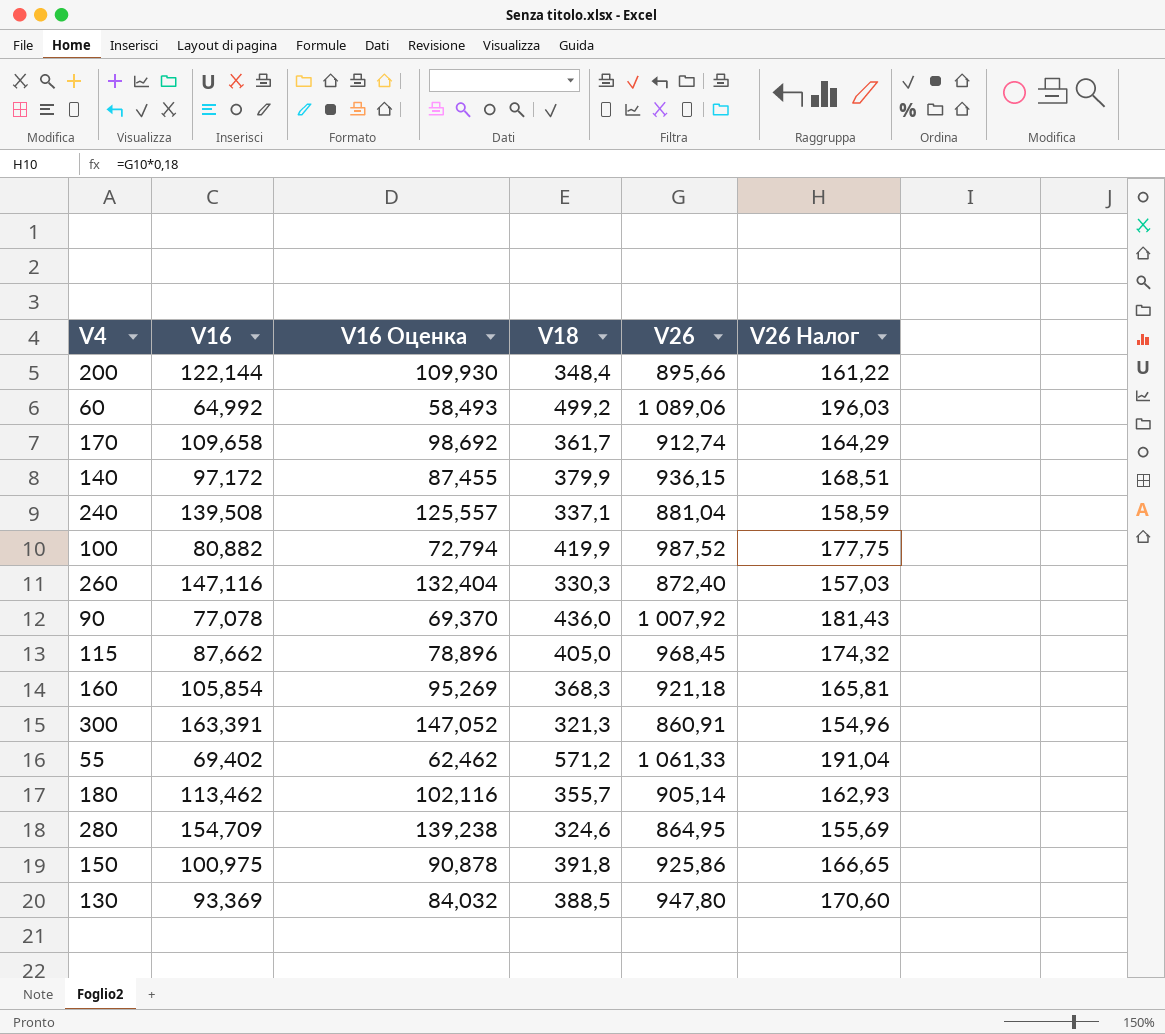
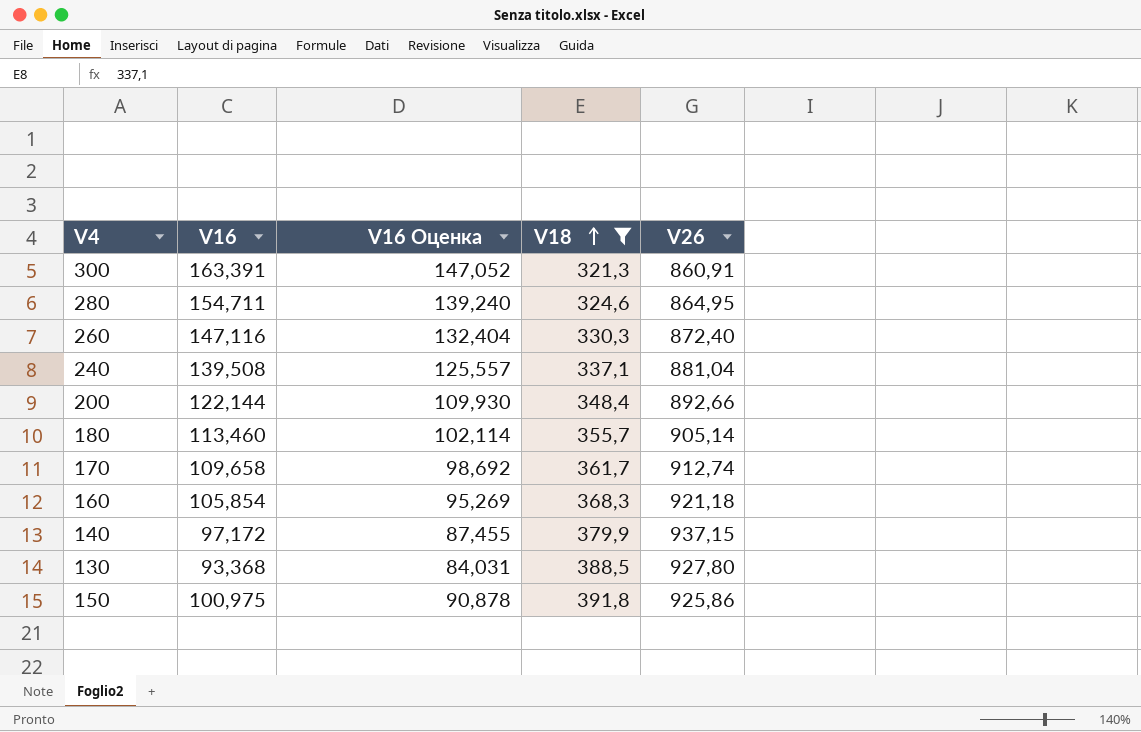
filter: none -> V18 <= 391,8
row order: none -> V18 ascending
column V26 Налог | formula: [V26] * 0,18 -> none
280 | V16: 154,709 -> 154,711
280 | V16 Оценка: 139,238 -> 139,240
200 | V26: 895,66 -> 892,66
180 | V16: 113,462 -> 113,460
180 | V16 Оценка: 102,116 -> 102,114
140 | V26: 936,15 -> 937,15
130 | V16: 93,369 -> 93,368
130 | V16 Оценка: 84,032 -> 84,031
130 | V26: 947,80 -> 927,80

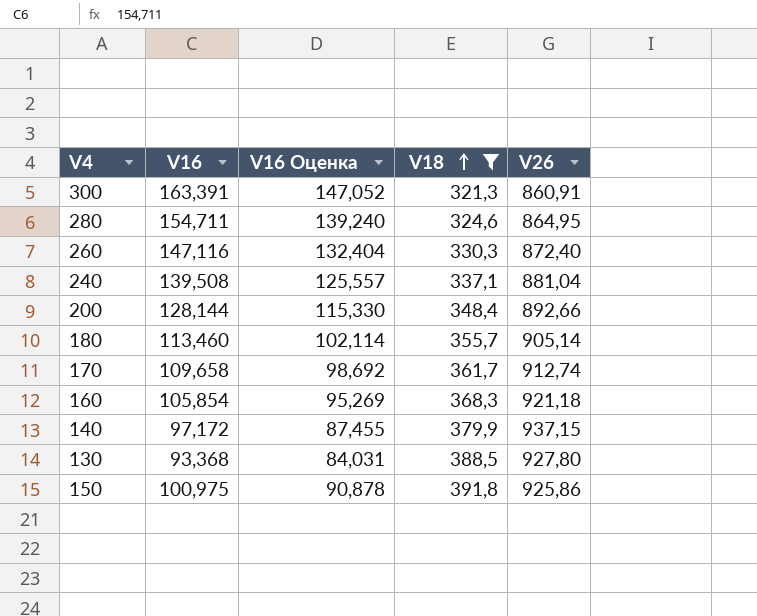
200 | V16: 122,144 -> 128,144
200 | V16 Оценка: 109,930 -> 115,330

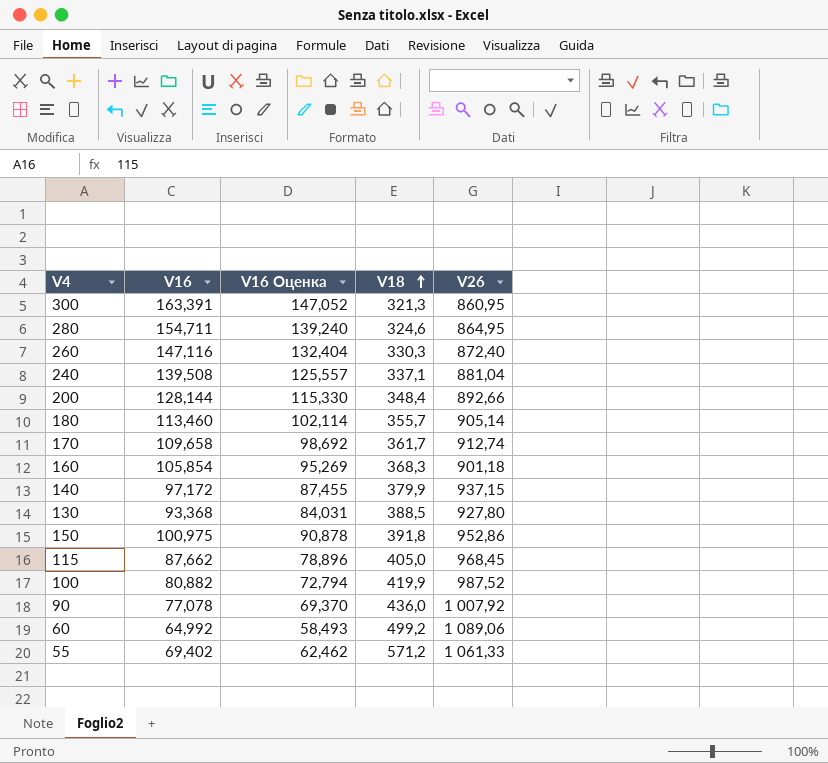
filter: V18 <= 391,8 -> none
300 | V26: 860,91 -> 860,95
160 | V26: 921,18 -> 901,18
150 | V26: 925,86 -> 952,86

